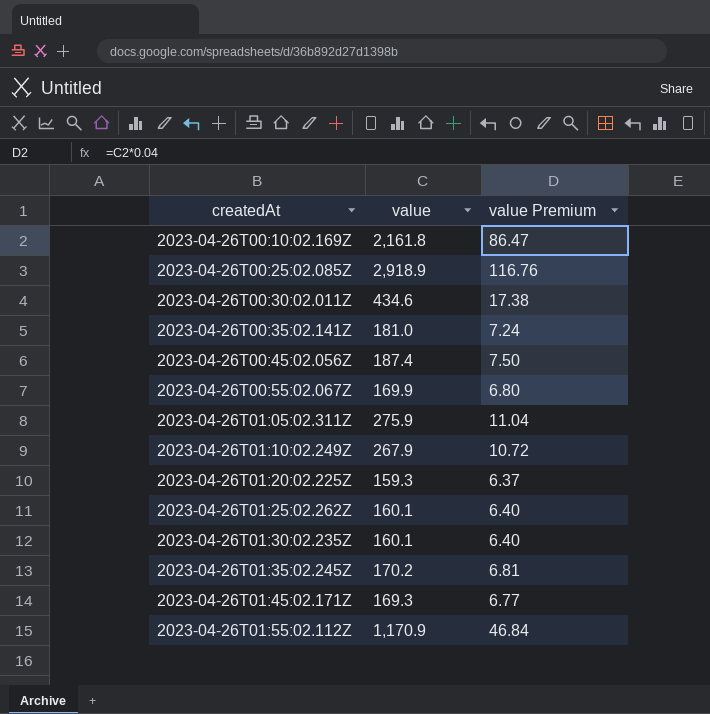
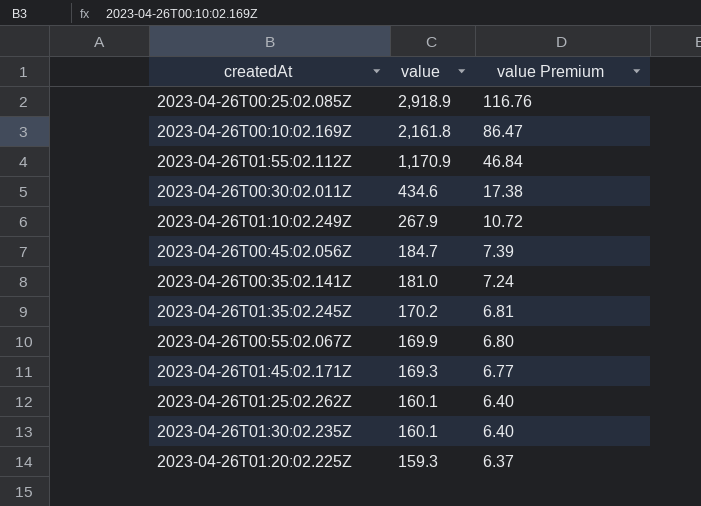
row order: createdAt ascending -> value descending
row 2023-04-26T01:05:02.311Z: 275.9 | 11.04 -> none
2023-04-26T00:45:02.056Z | value: 187.4 -> 184.7
2023-04-26T00:45:02.056Z | value Premium: 7.50 -> 7.39

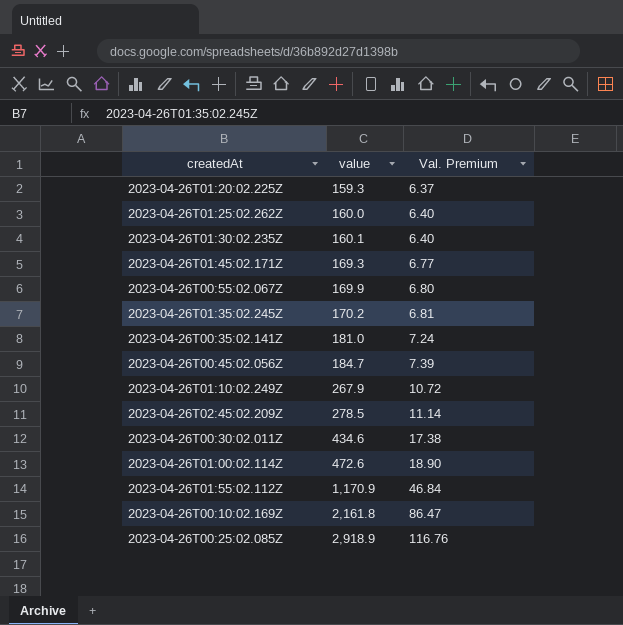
row order: value descending -> value ascending
column name: value Premium -> Val. Premium
2023-04-26T01:25:02.262Z | value: 160.1 -> 160.0
row 2023-04-26T02:45:02.209Z: none -> 278.5 | 11.14
row 2023-04-26T01:00:02.114Z: none -> 472.6 | 18.90

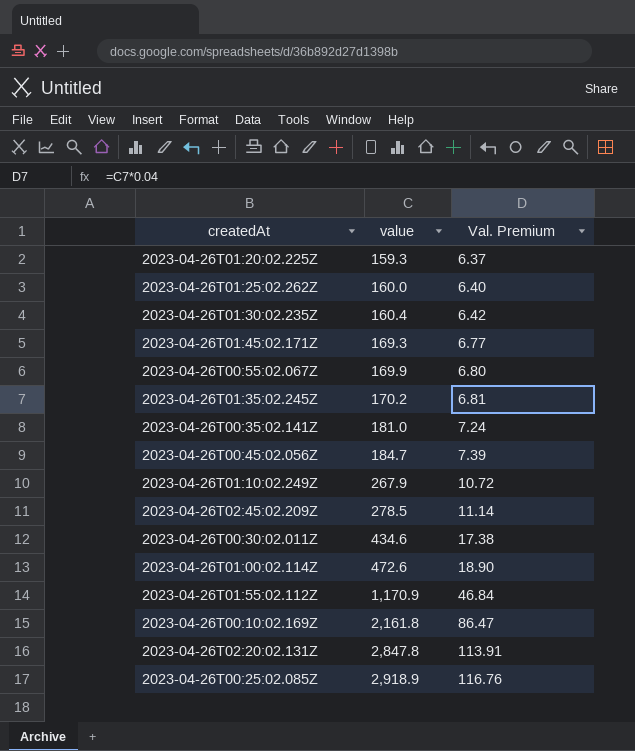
2023-04-26T01:30:02.235Z | value: 160.1 -> 160.4
2023-04-26T01:30:02.235Z | Val. Premium: 6.40 -> 6.42
row 2023-04-26T02:20:02.131Z: none -> 2,847.8 | 113.91

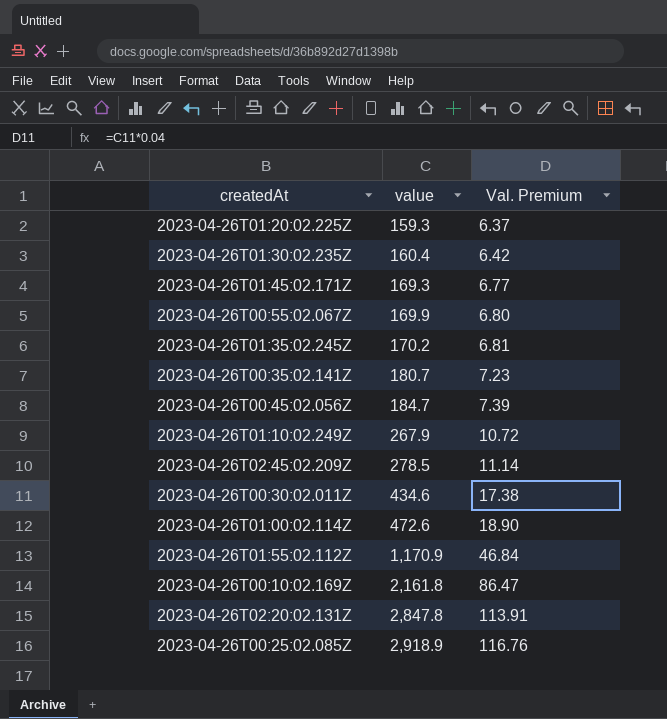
row 2023-04-26T01:25:02.262Z: 160.0 | 6.40 -> none
2023-04-26T00:35:02.141Z | value: 181.0 -> 180.7
2023-04-26T00:35:02.141Z | Val. Premium: 7.24 -> 7.23

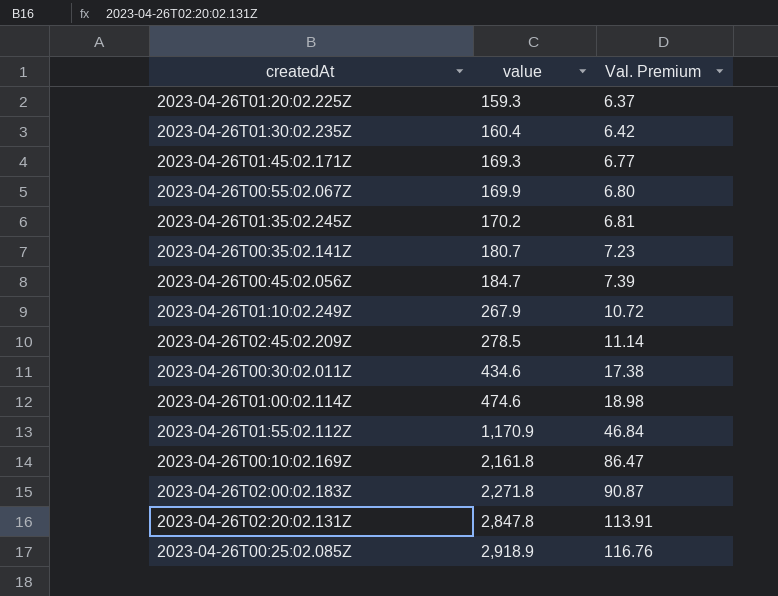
2023-04-26T01:00:02.114Z | value: 472.6 -> 474.6
2023-04-26T01:00:02.114Z | Val. Premium: 18.90 -> 18.98
row 2023-04-26T02:00:02.183Z: none -> 2,271.8 | 90.87

